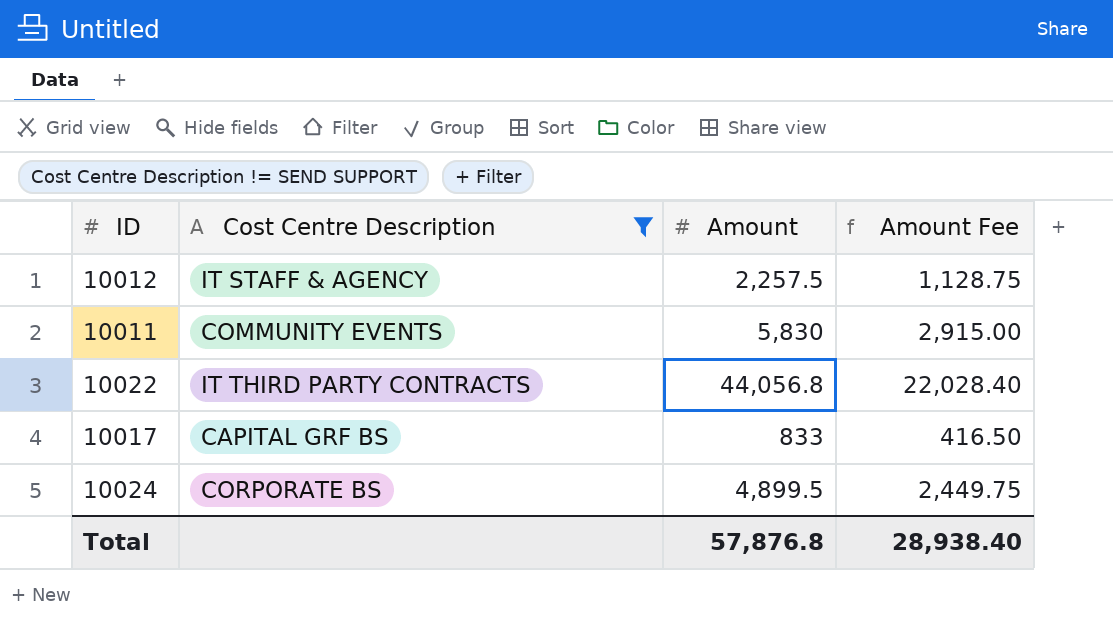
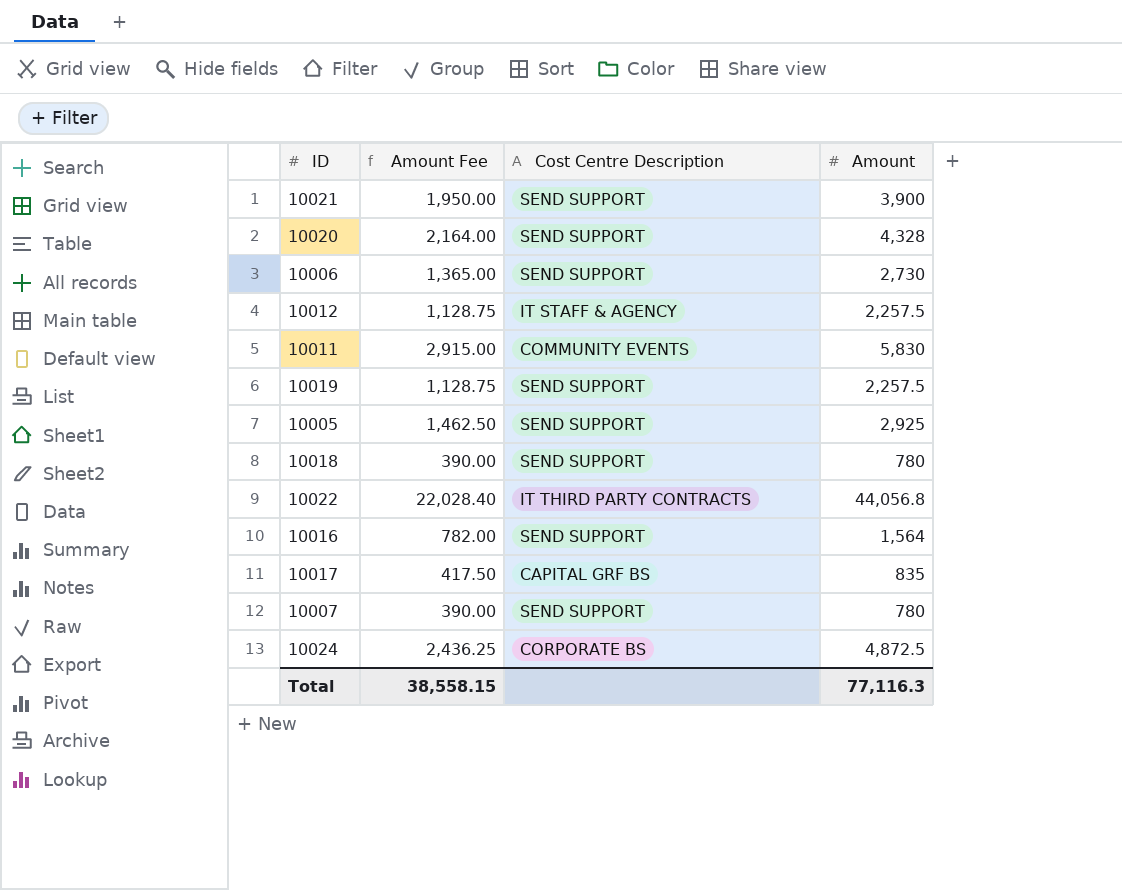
filter: Cost Centre Description != SEND SUPPORT -> none
column Amount Fee | position: 4 -> 2
10017 | Amount Fee: 416.50 -> 417.50
10017 | Amount: 833 -> 835
10024 | Amount Fee: 2,449.75 -> 2,436.25
10024 | Amount: 4,899.5 -> 4,872.5
Total | Amount Fee: 28,938.40 -> 38,558.15
Total | Amount: 57,876.8 -> 77,116.3

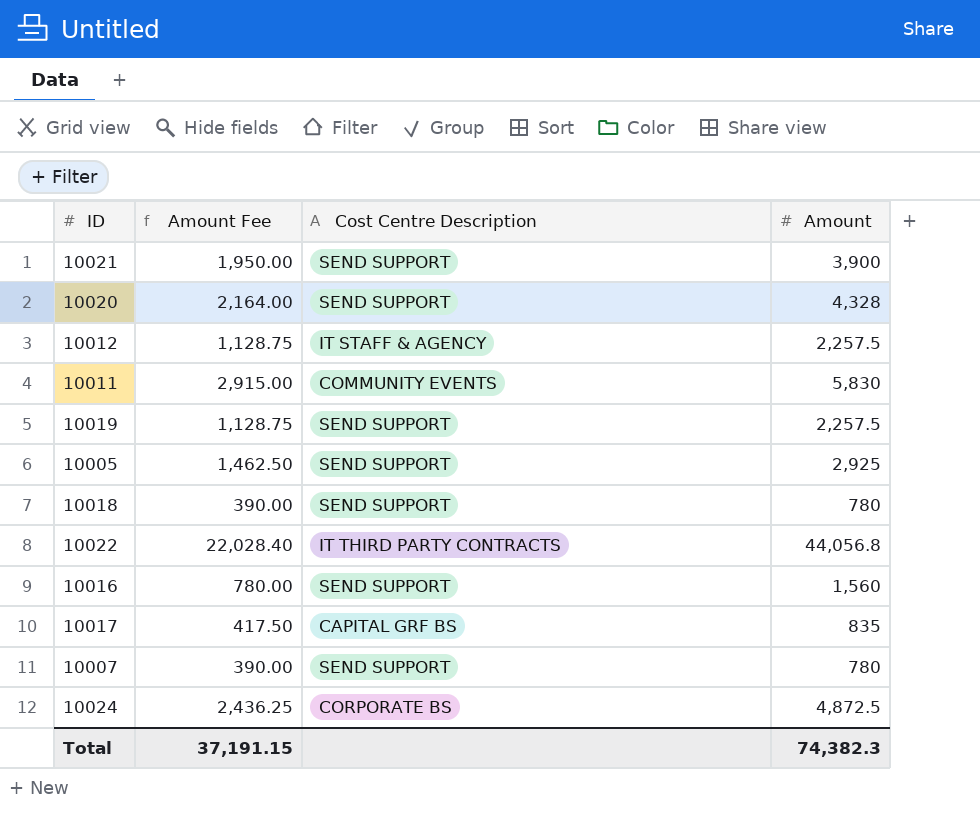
row 10006: 1,365.00 | SEND SUPPORT | 2,730 -> none
10016 | Amount Fee: 782.00 -> 780.00
10016 | Amount: 1,564 -> 1,560
Total | Amount Fee: 38,558.15 -> 37,191.15
Total | Amount: 77,116.3 -> 74,382.3

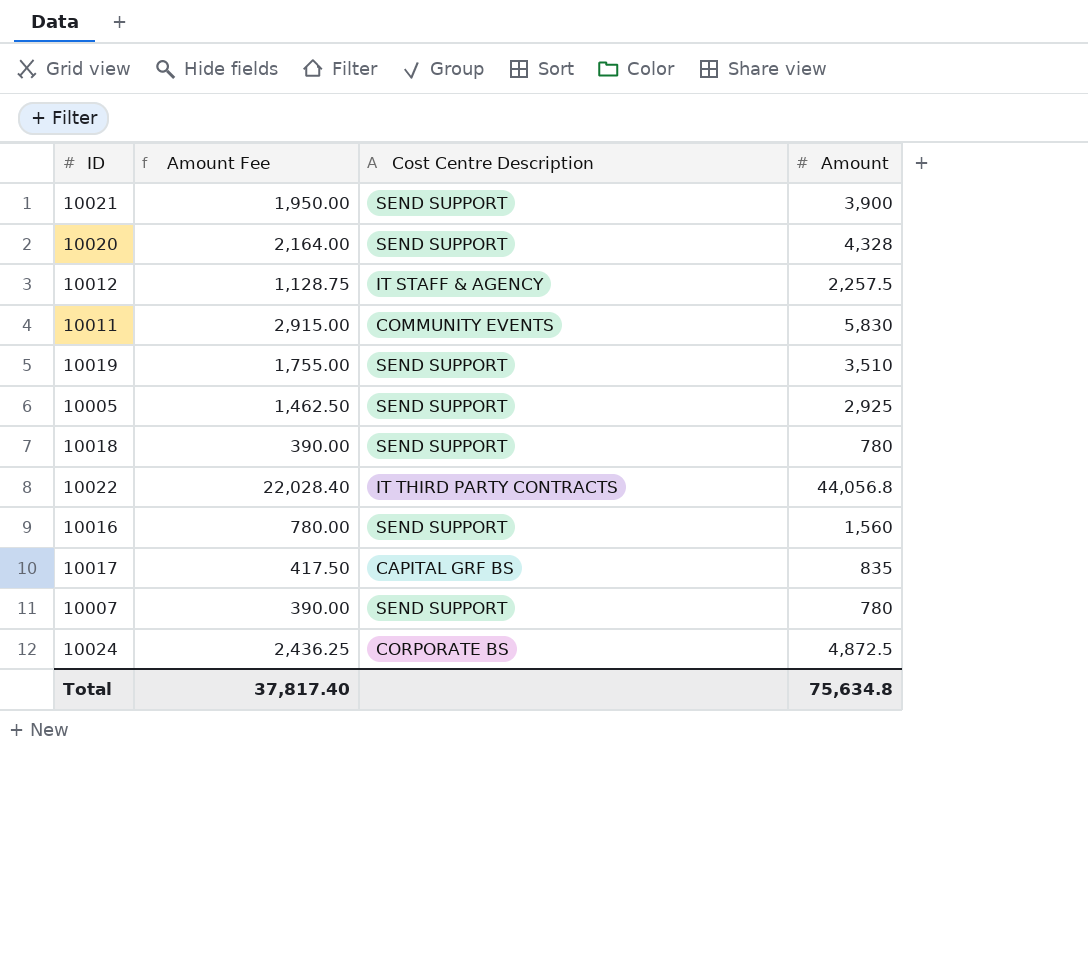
10019 | Amount Fee: 1,128.75 -> 1,755.00
10019 | Amount: 2,257.5 -> 3,510
Total | Amount Fee: 37,191.15 -> 37,817.40
Total | Amount: 74,382.3 -> 75,634.8

